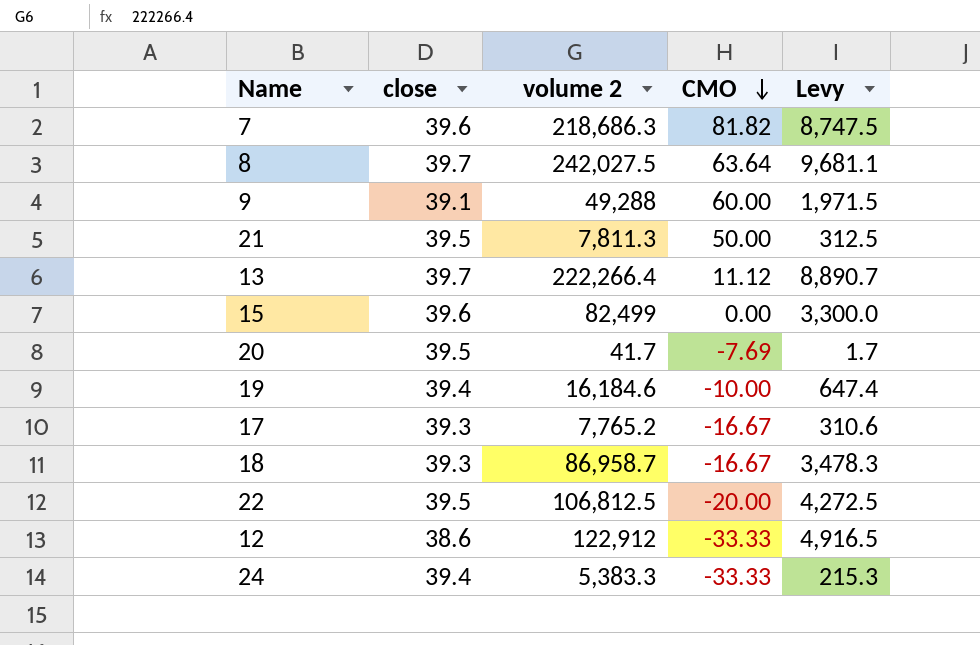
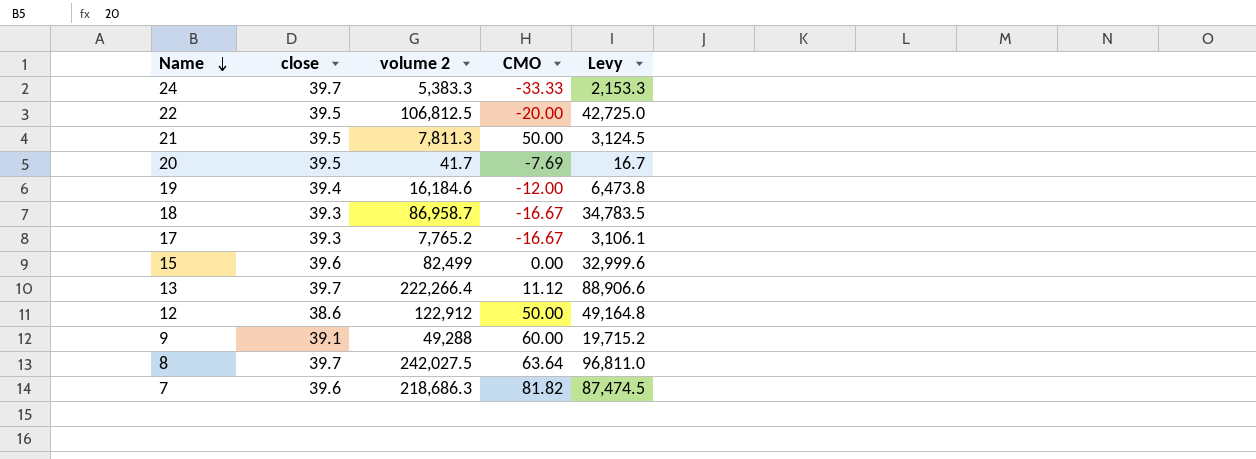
row order: CMO descending -> Name descending
column Levy | formula: [volume 2] * 0.04 -> [volume 2] * 0.4
24 | close: 39.4 -> 39.7
19 | CMO: -10.00 -> -12.00
12 | CMO: -33.33 -> 50.00

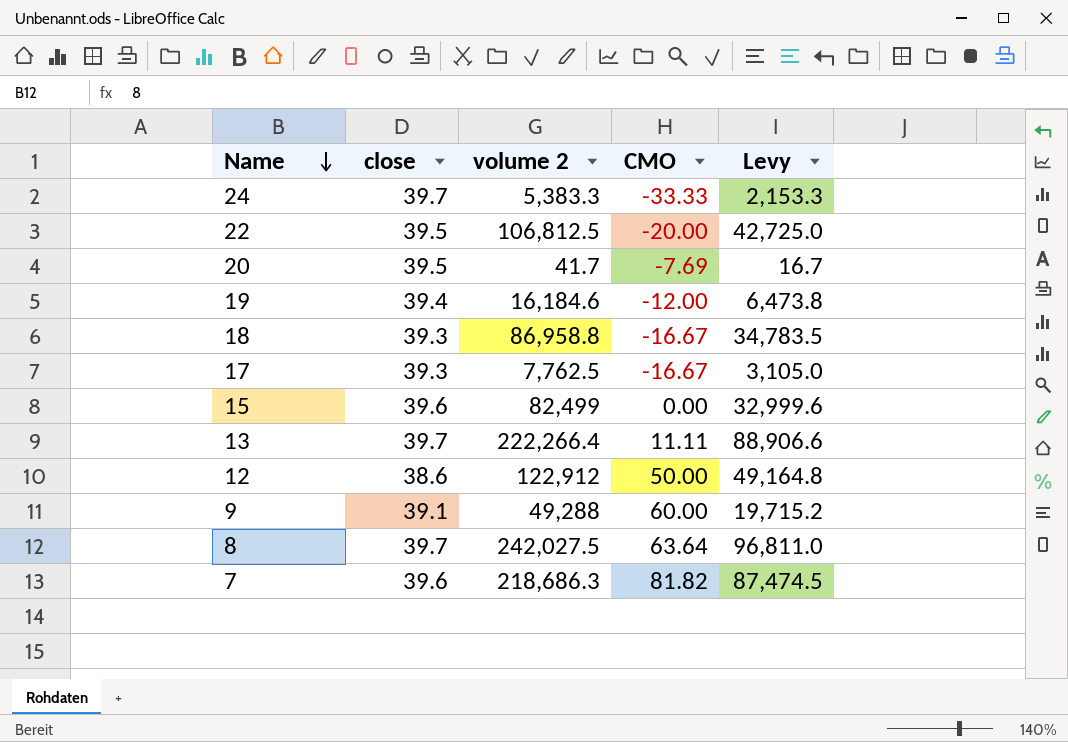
row 21: 39.5 | 7,811.3 | 50.00 | 3,124.5 -> none
18 | volume 2: 86,958.7 -> 86,958.8
17 | volume 2: 7,765.2 -> 7,762.5
17 | Levy: 3,106.1 -> 3,105.0
13 | CMO: 11.12 -> 11.11

